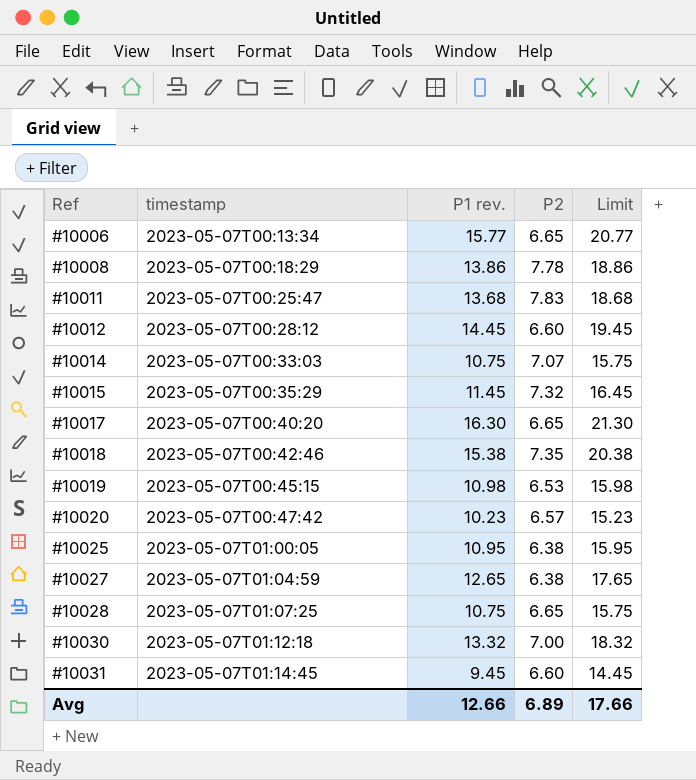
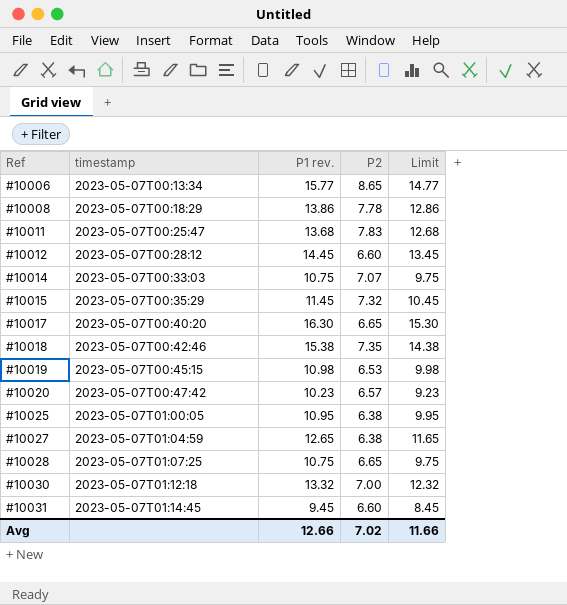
column Limit | formula: [P1 rev.] + 5 -> [P1 rev.] - 1
#10006 | P2: 6.65 -> 8.65
Avg | P2: 6.89 -> 7.02
Avg | Limit: 17.66 -> 11.66

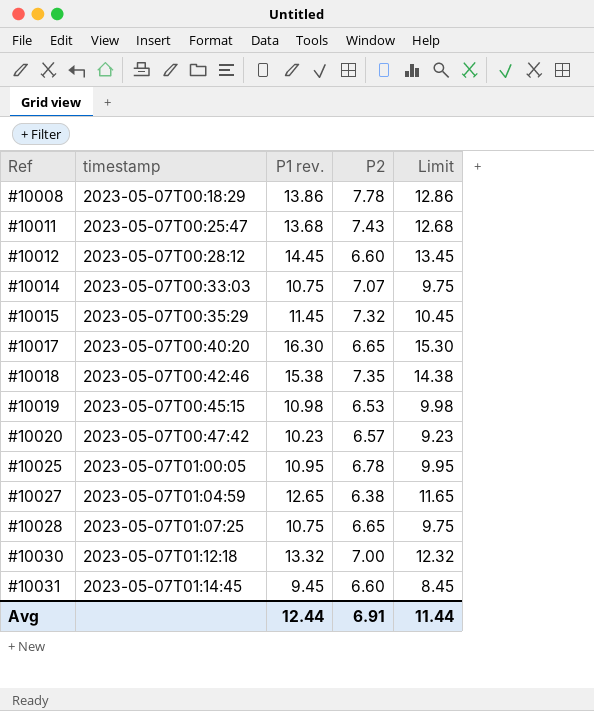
row #10006: 2023-05-07T00:13:34 | 15.77 | 8.65 | 14.77 -> none
#10011 | P2: 7.83 -> 7.43
#10025 | P2: 6.38 -> 6.78
Avg | P1 rev.: 12.66 -> 12.44
Avg | P2: 7.02 -> 6.91
Avg | Limit: 11.66 -> 11.44

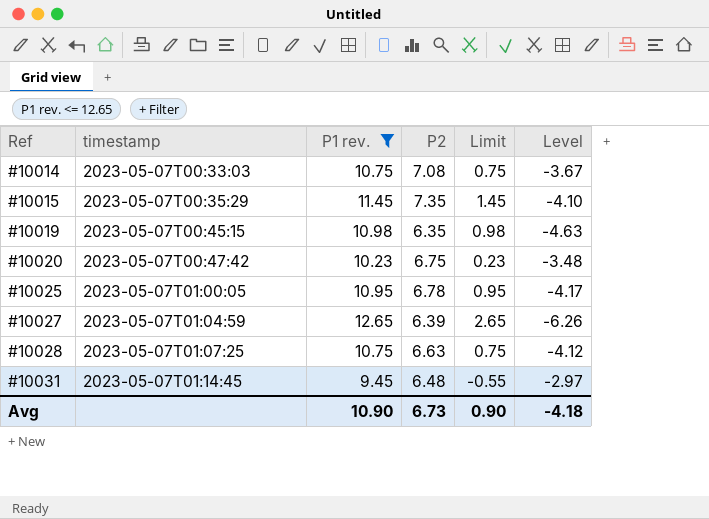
filter: none -> P1 rev. <= 12.65
column Limit | formula: [P1 rev.] - 1 -> [P1 rev.] - 10
column Level | formula: none -> [P2] - [P1 rev.]
#10014 | P2: 7.07 -> 7.08
#10015 | P2: 7.32 -> 7.35
#10019 | P2: 6.53 -> 6.35
#10020 | P2: 6.57 -> 6.75
#10027 | P2: 6.38 -> 6.39
#10028 | P2: 6.65 -> 6.63
#10031 | P2: 6.60 -> 6.48
Avg | P1 rev.: 12.44 -> 10.90
Avg | P2: 6.91 -> 6.73
Avg | Limit: 11.44 -> 0.90

